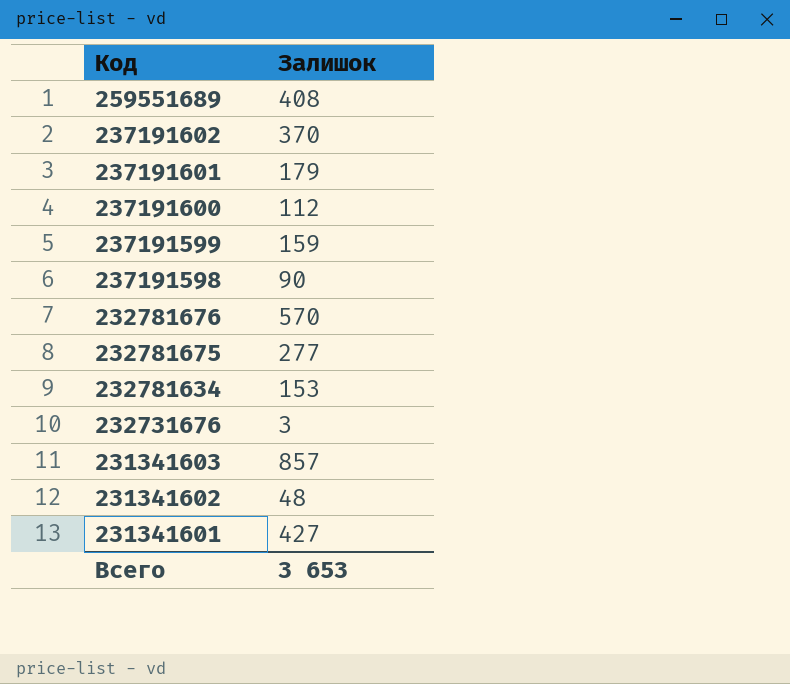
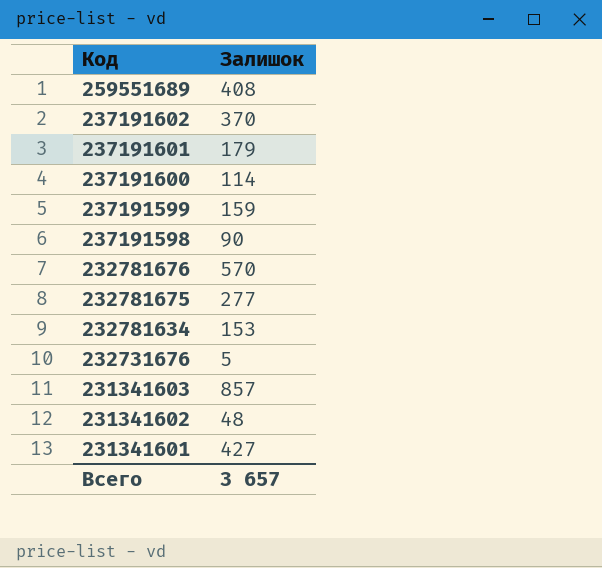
237191600 | Залишок: 112 -> 114
232731676 | Залишок: 3 -> 5
Всего | Залишок: 3 653 -> 3 657

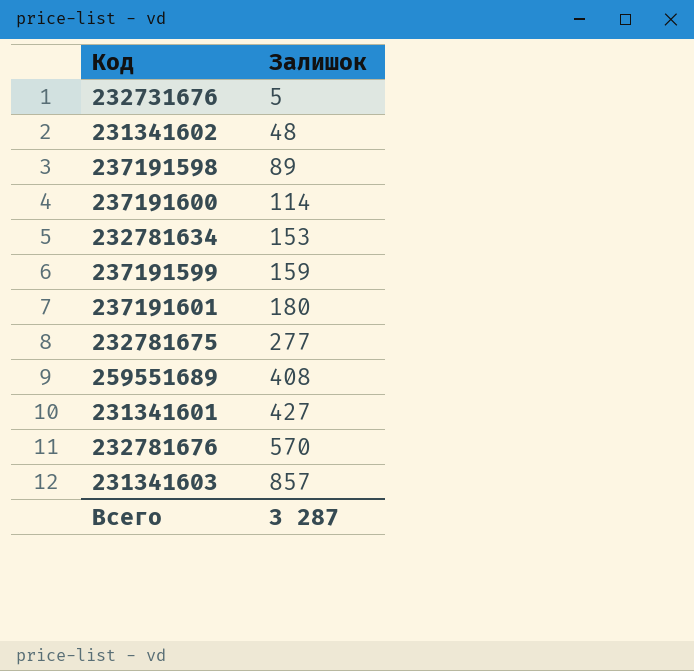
row order: Код descending -> Залишок ascending
row 237191602: 370 -> none
237191598 | Залишок: 90 -> 89
237191601 | Залишок: 179 -> 180
Всего | Залишок: 3 657 -> 3 287

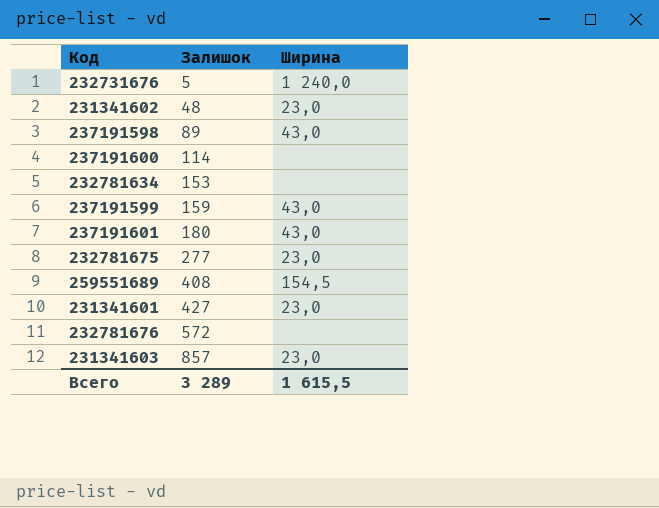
column Ширина | position: none -> 3
232781676 | Залишок: 570 -> 572
Всего | Залишок: 3 287 -> 3 289

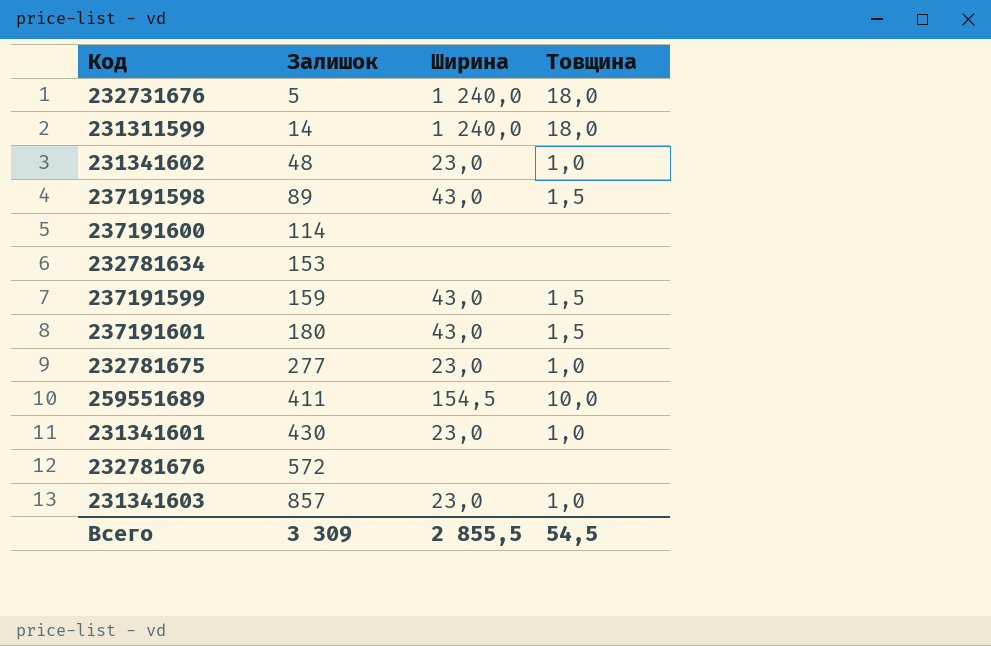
column Товщина | position: none -> 4
row 231311599: none -> 14 | 1 240,0 | 18,0
259551689 | Залишок: 408 -> 411
231341601 | Залишок: 427 -> 430
Всего | Залишок: 3 289 -> 3 309
Всего | Ширина: 1 615,5 -> 2 855,5

